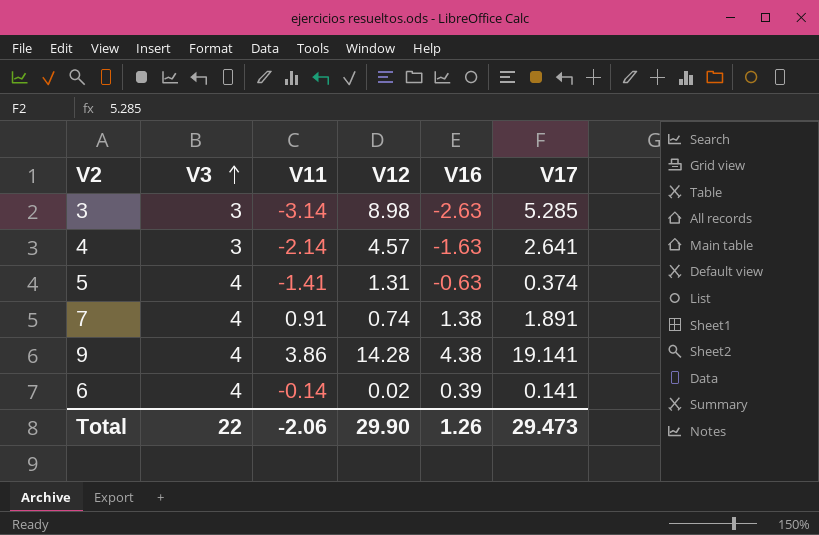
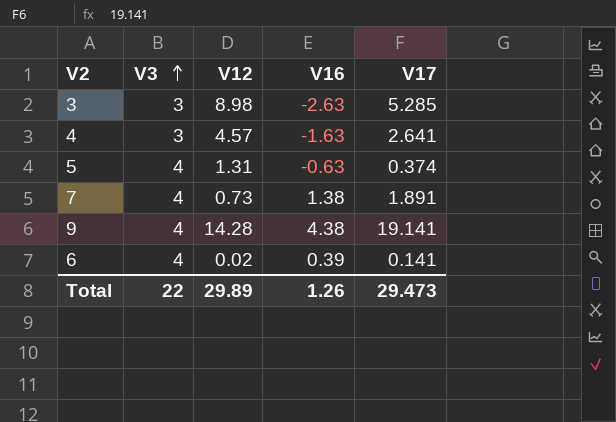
column V11 | position: 3 -> none
7 | V12: 0.74 -> 0.73
Total | V12: 29.90 -> 29.89

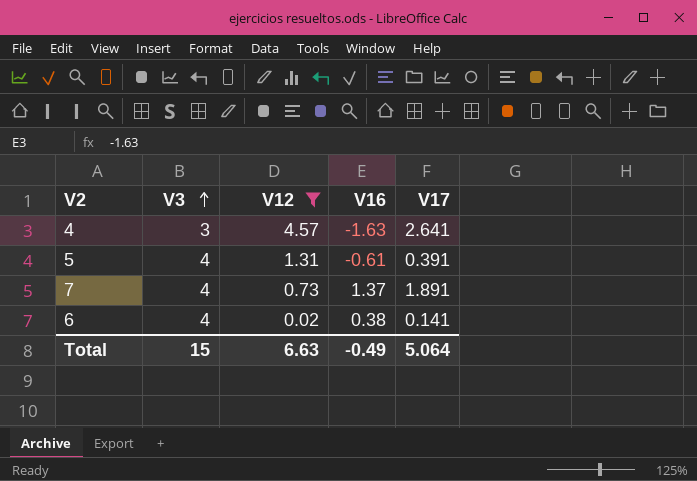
filter: none -> V12 <= 4.57
5 | V16: -0.63 -> -0.61
5 | V17: 0.374 -> 0.391
7 | V16: 1.38 -> 1.37
6 | V16: 0.39 -> 0.38
Total | V3: 22 -> 15
Total | V12: 29.89 -> 6.63
Total | V16: 1.26 -> -0.49
Total | V17: 29.473 -> 5.064

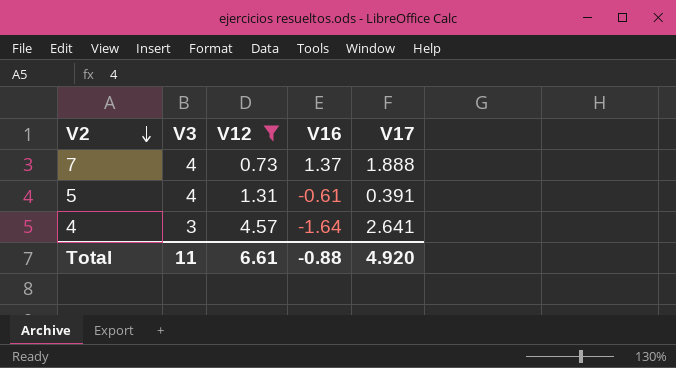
row order: V3 ascending -> V2 descending
row 6: 4 | 0.02 | 0.38 | 0.141 -> none
7 | V17: 1.891 -> 1.888
4 | V16: -1.63 -> -1.64
Total | V3: 15 -> 11
Total | V12: 6.63 -> 6.61
Total | V16: -0.49 -> -0.88
Total | V17: 5.064 -> 4.920

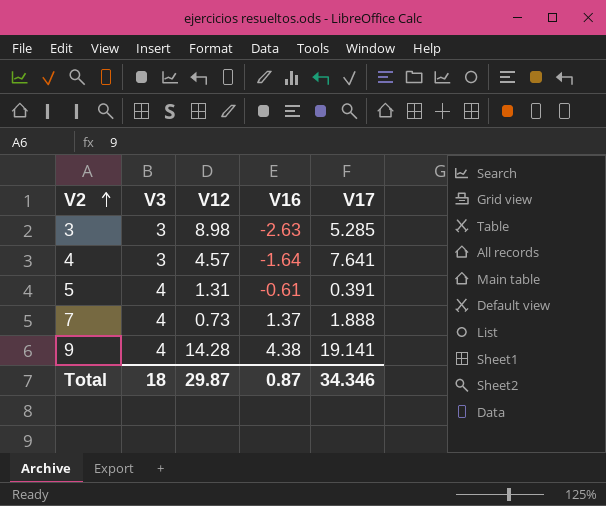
filter: V12 <= 4.57 -> none
row order: V2 descending -> V2 ascending
4 | V17: 2.641 -> 7.641
Total | V3: 11 -> 18
Total | V12: 6.61 -> 29.87
Total | V16: -0.88 -> 0.87
Total | V17: 4.920 -> 34.346

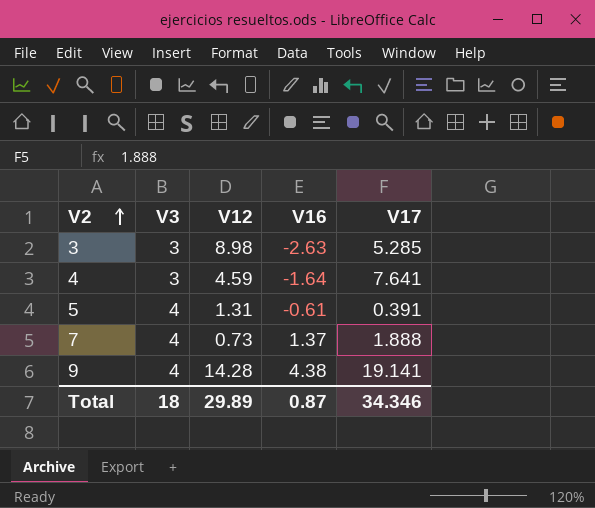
4 | V12: 4.57 -> 4.59
Total | V12: 29.87 -> 29.89

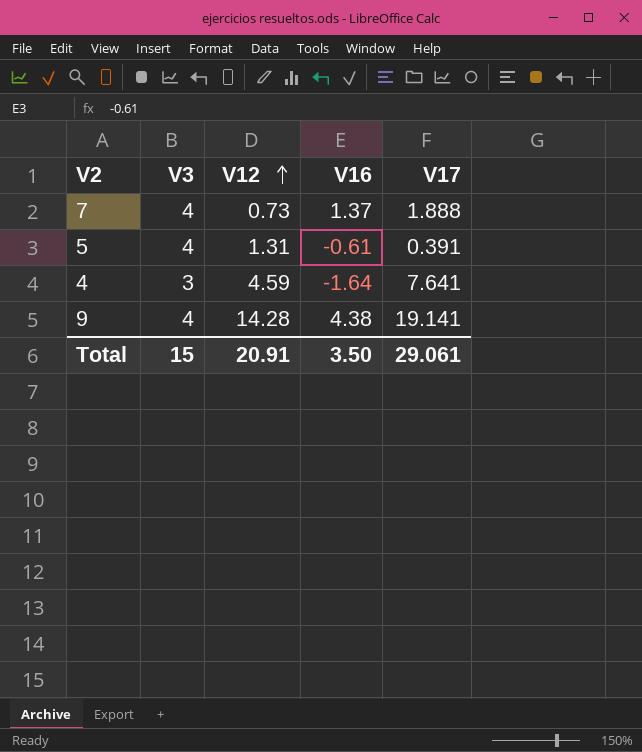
row order: V2 ascending -> V12 ascending
row 3: 3 | 8.98 | -2.63 | 5.285 -> none
Total | V3: 18 -> 15
Total | V12: 29.89 -> 20.91
Total | V16: 0.87 -> 3.50
Total | V17: 34.346 -> 29.061

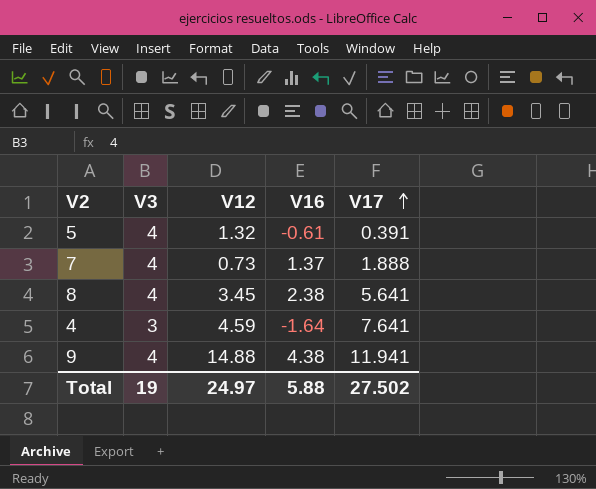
row order: V12 ascending -> V17 ascending
5 | V12: 1.31 -> 1.32
row 8: none -> 4 | 3.45 | 2.38 | 5.641
9 | V12: 14.28 -> 14.88
9 | V17: 19.141 -> 11.941
Total | V3: 15 -> 19
Total | V12: 20.91 -> 24.97
Total | V16: 3.50 -> 5.88
Total | V17: 29.061 -> 27.502

